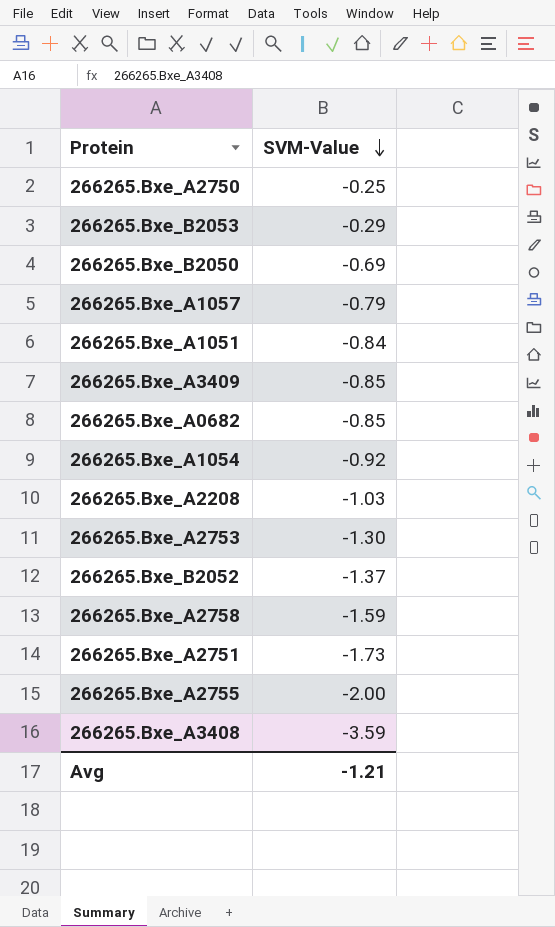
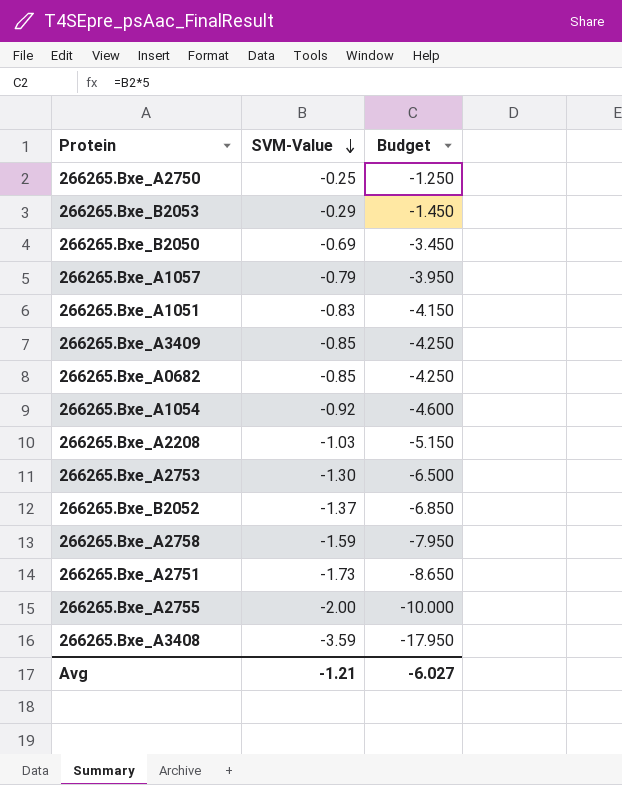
column Budget | formula: none -> [SVM-Value] * 5
266265.Bxe_A1051 | SVM-Value: -0.84 -> -0.83

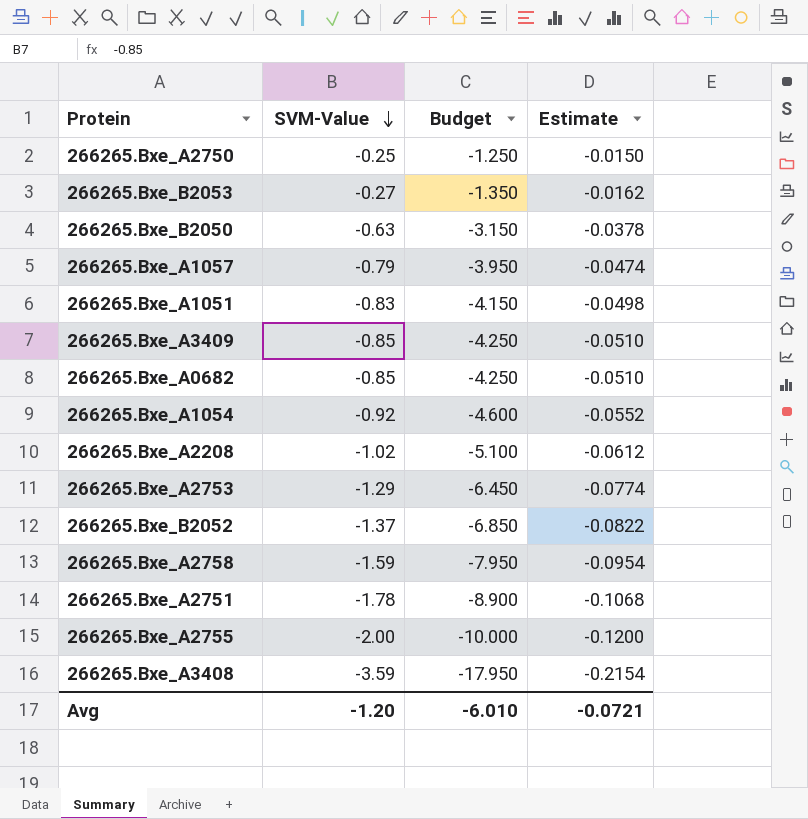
column Estimate | formula: none -> [SVM-Value] * 0.06
266265.Bxe_B2053 | SVM-Value: -0.29 -> -0.27
266265.Bxe_B2053 | Budget: -1.450 -> -1.350
266265.Bxe_B2050 | SVM-Value: -0.69 -> -0.63
266265.Bxe_B2050 | Budget: -3.450 -> -3.150
266265.Bxe_A2208 | SVM-Value: -1.03 -> -1.02
266265.Bxe_A2208 | Budget: -5.150 -> -5.100
266265.Bxe_A2753 | SVM-Value: -1.30 -> -1.29
266265.Bxe_A2753 | Budget: -6.500 -> -6.450
266265.Bxe_A2751 | SVM-Value: -1.73 -> -1.78
266265.Bxe_A2751 | Budget: -8.650 -> -8.900
Avg | SVM-Value: -1.21 -> -1.20
Avg | Budget: -6.027 -> -6.010

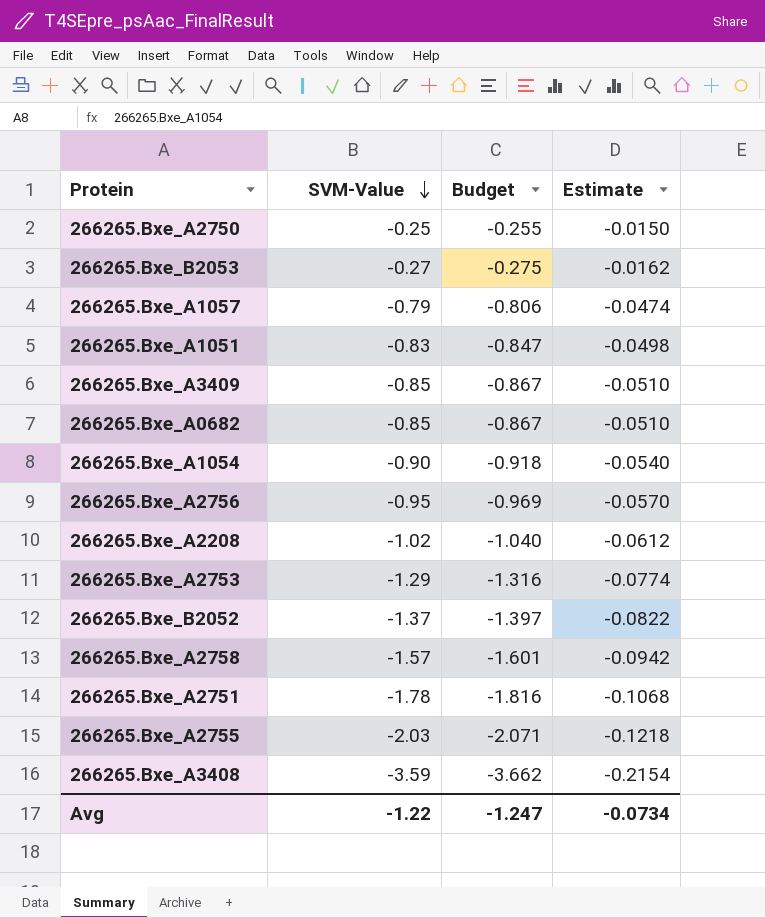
column Budget | formula: [SVM-Value] * 5 -> [SVM-Value] * 1.02
row 266265.Bxe_B2050: -0.63 | -3.150 | -0.0378 -> none
266265.Bxe_A1054 | SVM-Value: -0.92 -> -0.90
266265.Bxe_A1054 | Estimate: -0.0552 -> -0.0540
row 266265.Bxe_A2756: none -> -0.95 | -0.969 | -0.0570
266265.Bxe_A2758 | SVM-Value: -1.59 -> -1.57
266265.Bxe_A2758 | Estimate: -0.0954 -> -0.0942
266265.Bxe_A2755 | SVM-Value: -2.00 -> -2.03
266265.Bxe_A2755 | Estimate: -0.1200 -> -0.1218
Avg | SVM-Value: -1.20 -> -1.22
Avg | Budget: -6.010 -> -1.247
Avg | Estimate: -0.0721 -> -0.0734

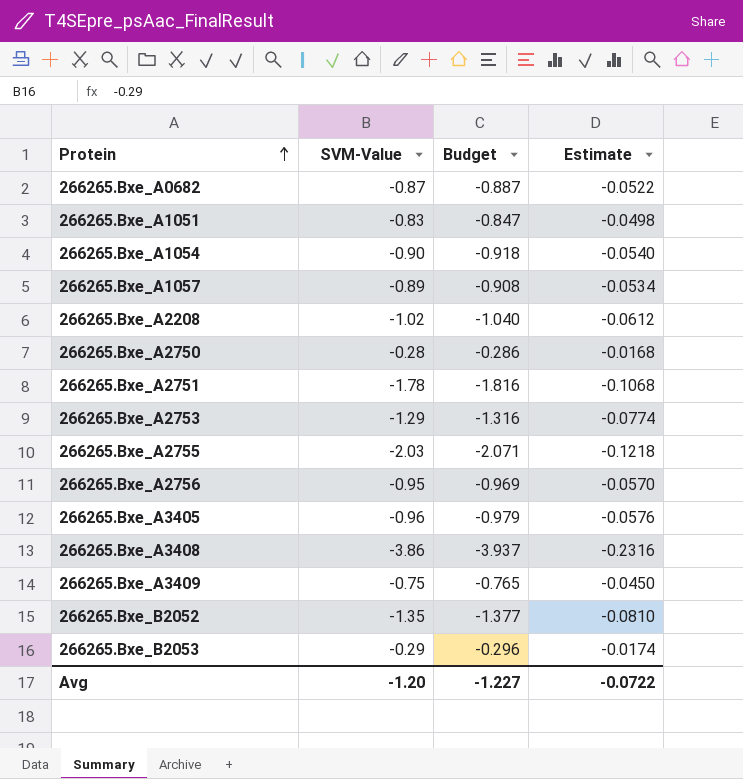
row order: SVM-Value descending -> Protein ascending
row 266265.Bxe_A2758: -1.57 | -1.601 | -0.0942 -> none
266265.Bxe_A0682 | SVM-Value: -0.85 -> -0.87
266265.Bxe_A0682 | Budget: -0.867 -> -0.887
266265.Bxe_A0682 | Estimate: -0.0510 -> -0.0522
266265.Bxe_A1057 | SVM-Value: -0.79 -> -0.89
266265.Bxe_A1057 | Budget: -0.806 -> -0.908
266265.Bxe_A1057 | Estimate: -0.0474 -> -0.0534
266265.Bxe_A2750 | SVM-Value: -0.25 -> -0.28
266265.Bxe_A2750 | Budget: -0.255 -> -0.286
266265.Bxe_A2750 | Estimate: -0.0150 -> -0.0168
row 266265.Bxe_A3405: none -> -0.96 | -0.979 | -0.0576
266265.Bxe_A3408 | SVM-Value: -3.59 -> -3.86
266265.Bxe_A3408 | Budget: -3.662 -> -3.937
266265.Bxe_A3408 | Estimate: -0.2154 -> -0.2316
266265.Bxe_A3409 | SVM-Value: -0.85 -> -0.75
266265.Bxe_A3409 | Budget: -0.867 -> -0.765
266265.Bxe_A3409 | Estimate: -0.0510 -> -0.0450
266265.Bxe_B2052 | SVM-Value: -1.37 -> -1.35
266265.Bxe_B2052 | Budget: -1.397 -> -1.377
266265.Bxe_B2052 | Estimate: -0.0822 -> -0.0810
266265.Bxe_B2053 | SVM-Value: -0.27 -> -0.29
266265.Bxe_B2053 | Budget: -0.275 -> -0.296
266265.Bxe_B2053 | Estimate: -0.0162 -> -0.0174
Avg | SVM-Value: -1.22 -> -1.20
Avg | Budget: -1.247 -> -1.227
Avg | Estimate: -0.0734 -> -0.0722

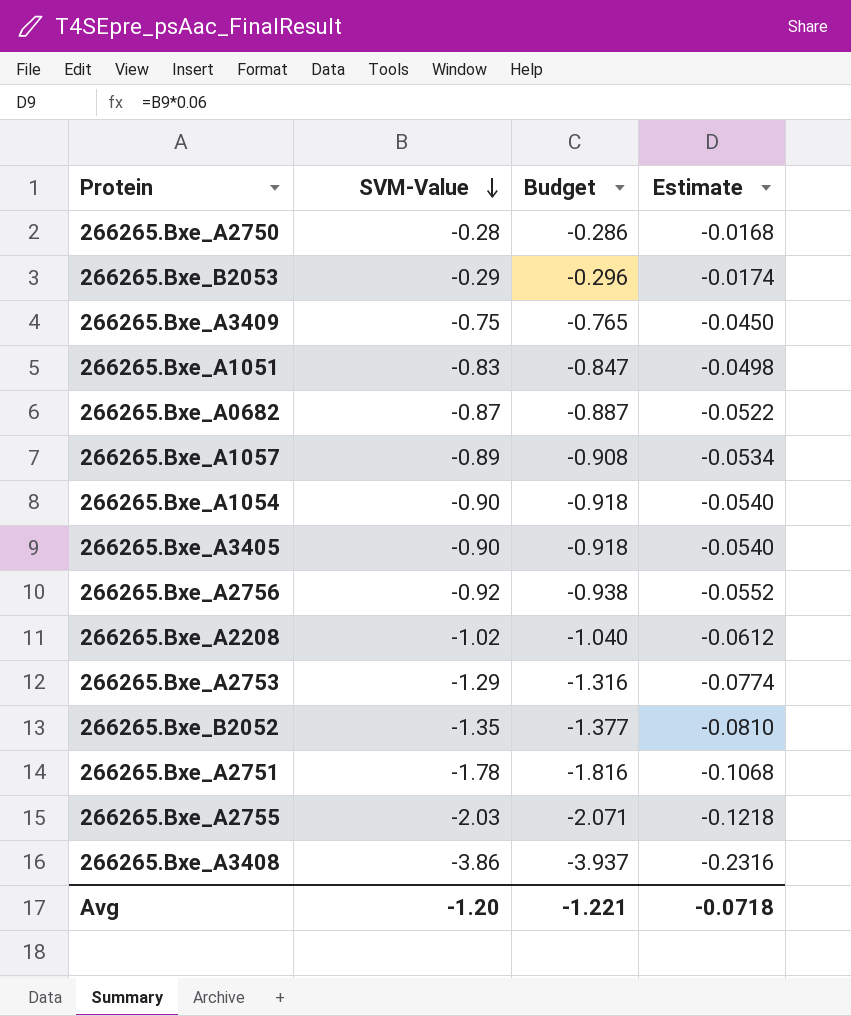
row order: Protein ascending -> SVM-Value descending
266265.Bxe_A3405 | SVM-Value: -0.96 -> -0.90
266265.Bxe_A3405 | Budget: -0.979 -> -0.918
266265.Bxe_A3405 | Estimate: -0.0576 -> -0.0540
266265.Bxe_A2756 | SVM-Value: -0.95 -> -0.92
266265.Bxe_A2756 | Budget: -0.969 -> -0.938
266265.Bxe_A2756 | Estimate: -0.0570 -> -0.0552
Avg | Budget: -1.227 -> -1.221
Avg | Estimate: -0.0722 -> -0.0718

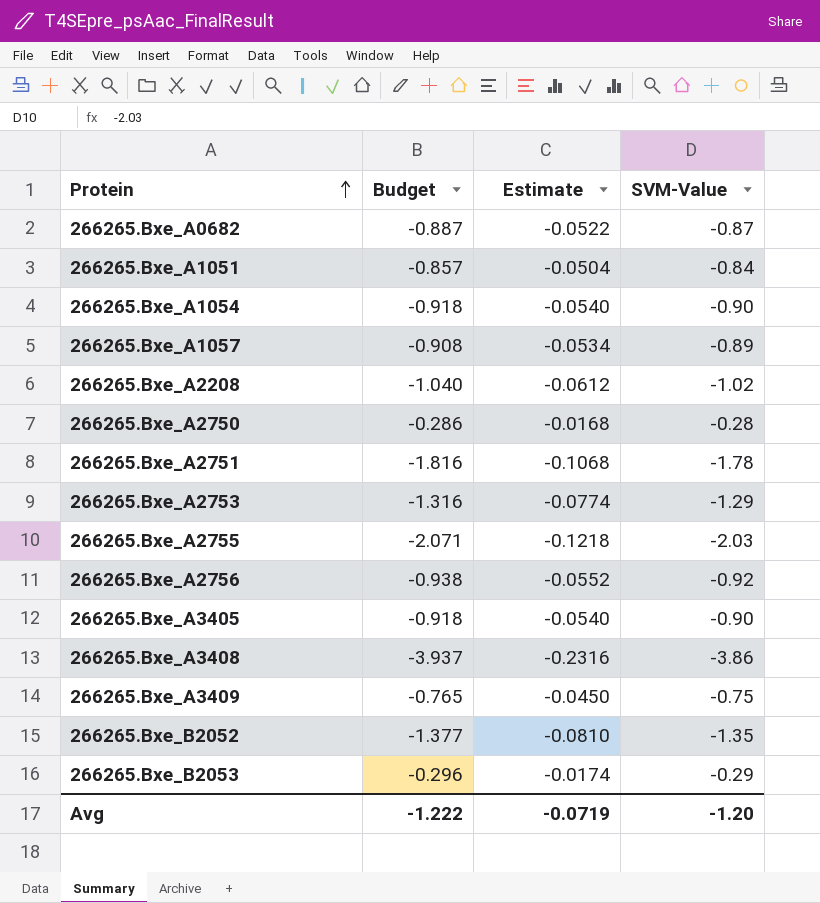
row order: SVM-Value descending -> Protein ascending
column SVM-Value | position: 2 -> 4
266265.Bxe_A1051 | Budget: -0.847 -> -0.857
266265.Bxe_A1051 | Estimate: -0.0498 -> -0.0504
266265.Bxe_A1051 | SVM-Value: -0.83 -> -0.84
Avg | Budget: -1.221 -> -1.222
Avg | Estimate: -0.0718 -> -0.0719

